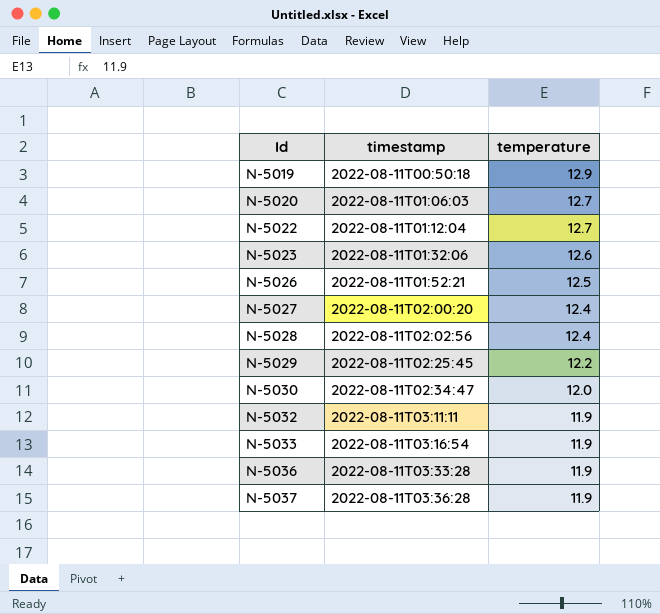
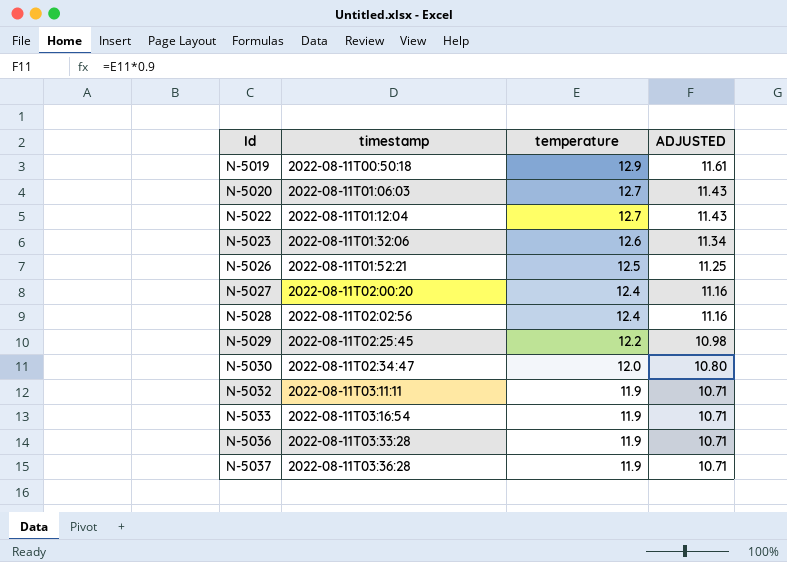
column ADJUSTED | formula: none -> [temperature] * 0.9

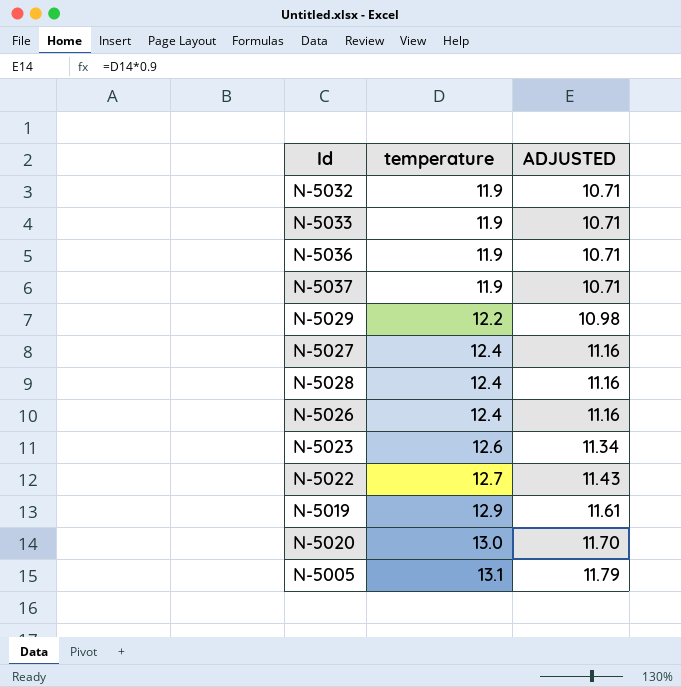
row order: Id ascending -> temperature ascending
column timestamp | position: 2 -> none
row N-5030: 2022-08-11T02:34:47 | 12.0 | 10.80 -> none
N-5026 | temperature: 12.5 -> 12.4
N-5026 | ADJUSTED: 11.25 -> 11.16
N-5020 | temperature: 12.7 -> 13.0
N-5020 | ADJUSTED: 11.43 -> 11.70
row N-5005: none -> 13.1 | 11.79

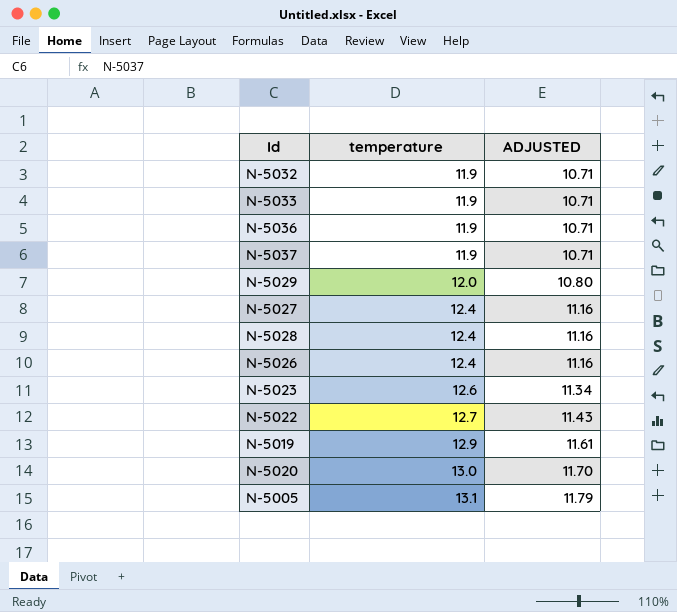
N-5029 | temperature: 12.2 -> 12.0
N-5029 | ADJUSTED: 10.98 -> 10.80

